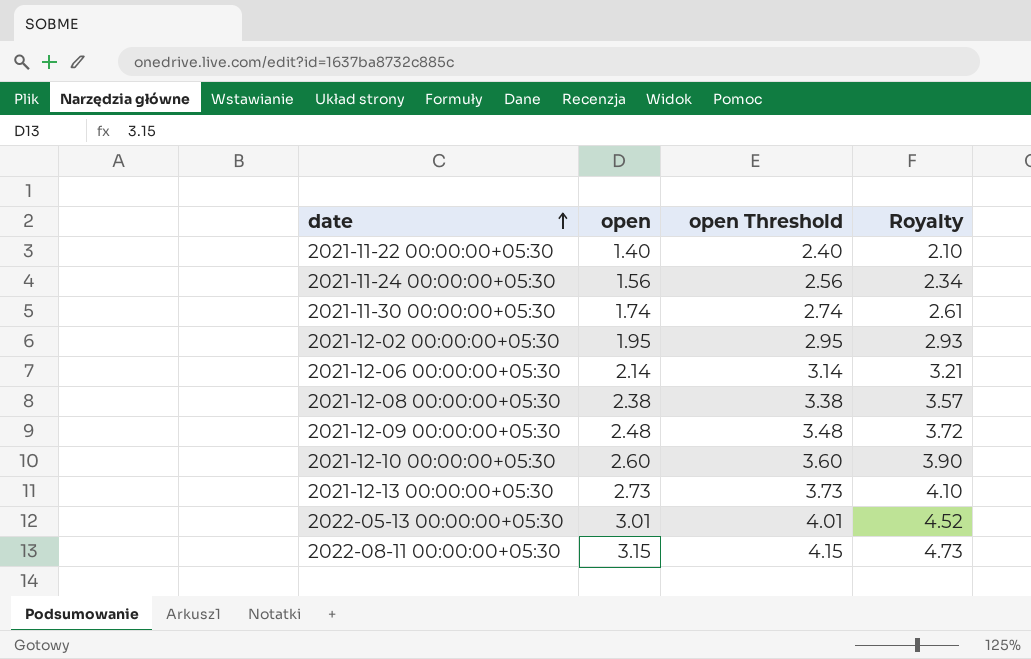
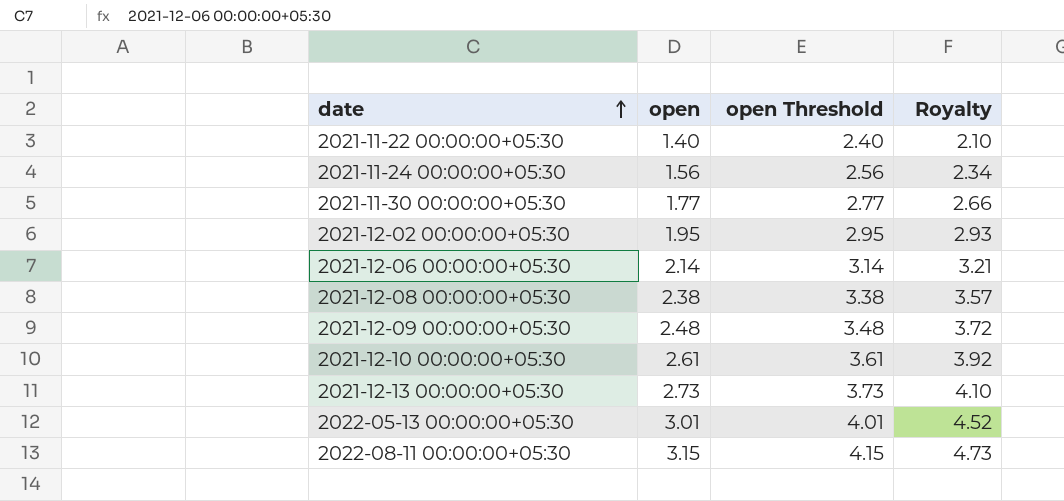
2021-11-30 00:00:00+05:30 | open: 1.74 -> 1.77
2021-11-30 00:00:00+05:30 | open Threshold: 2.74 -> 2.77
2021-11-30 00:00:00+05:30 | Royalty: 2.61 -> 2.66
2021-12-10 00:00:00+05:30 | open: 2.60 -> 2.61
2021-12-10 00:00:00+05:30 | open Threshold: 3.60 -> 3.61
2021-12-10 00:00:00+05:30 | Royalty: 3.90 -> 3.92

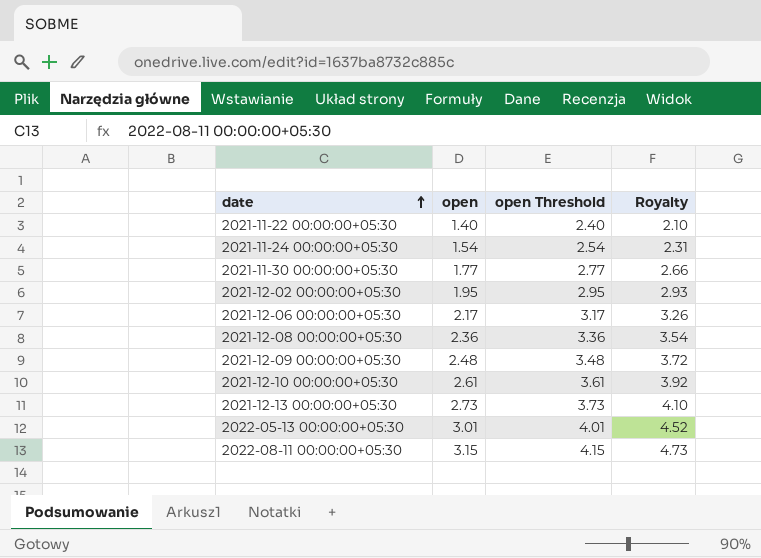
2021-11-24 00:00:00+05:30 | open: 1.56 -> 1.54
2021-11-24 00:00:00+05:30 | open Threshold: 2.56 -> 2.54
2021-11-24 00:00:00+05:30 | Royalty: 2.34 -> 2.31
2021-12-06 00:00:00+05:30 | open: 2.14 -> 2.17
2021-12-06 00:00:00+05:30 | open Threshold: 3.14 -> 3.17
2021-12-06 00:00:00+05:30 | Royalty: 3.21 -> 3.26
2021-12-08 00:00:00+05:30 | open: 2.38 -> 2.36
2021-12-08 00:00:00+05:30 | open Threshold: 3.38 -> 3.36
2021-12-08 00:00:00+05:30 | Royalty: 3.57 -> 3.54

